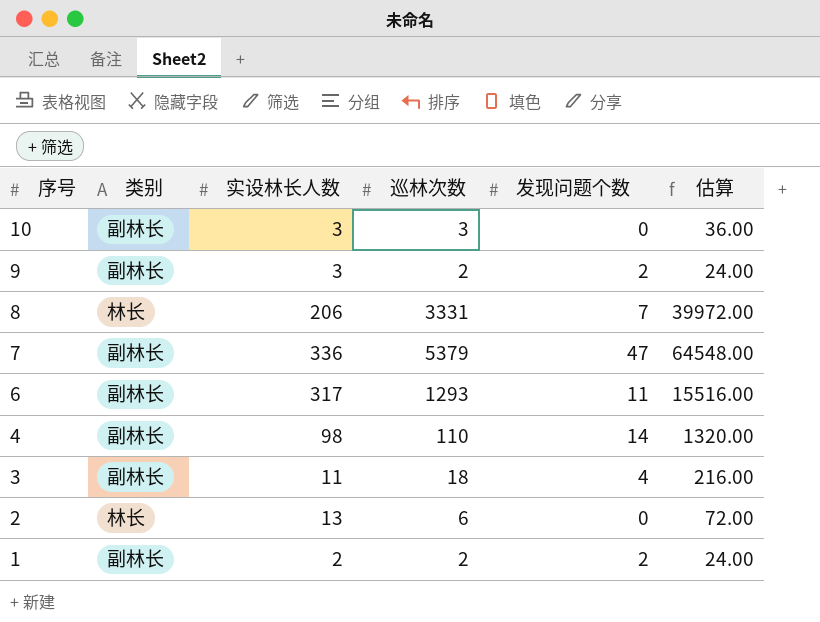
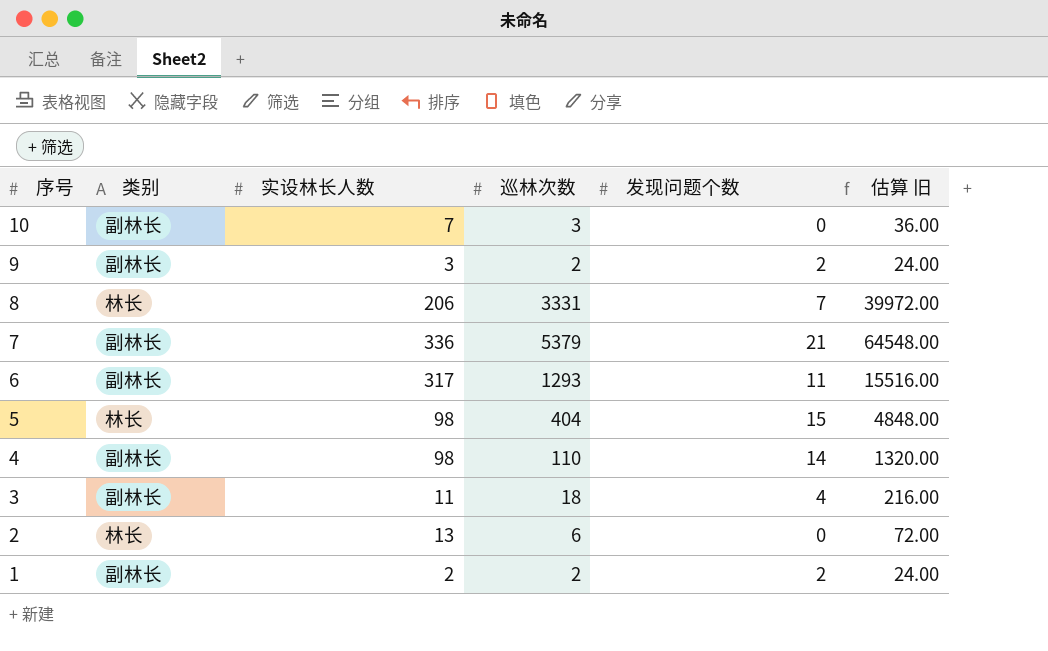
column name: 估算 -> 估算 旧
10 | 实设林长人数: 3 -> 7
7 | 发现问题个数: 47 -> 21
row 5: none -> 林长 | 98 | 404 | 15 | 4848.00

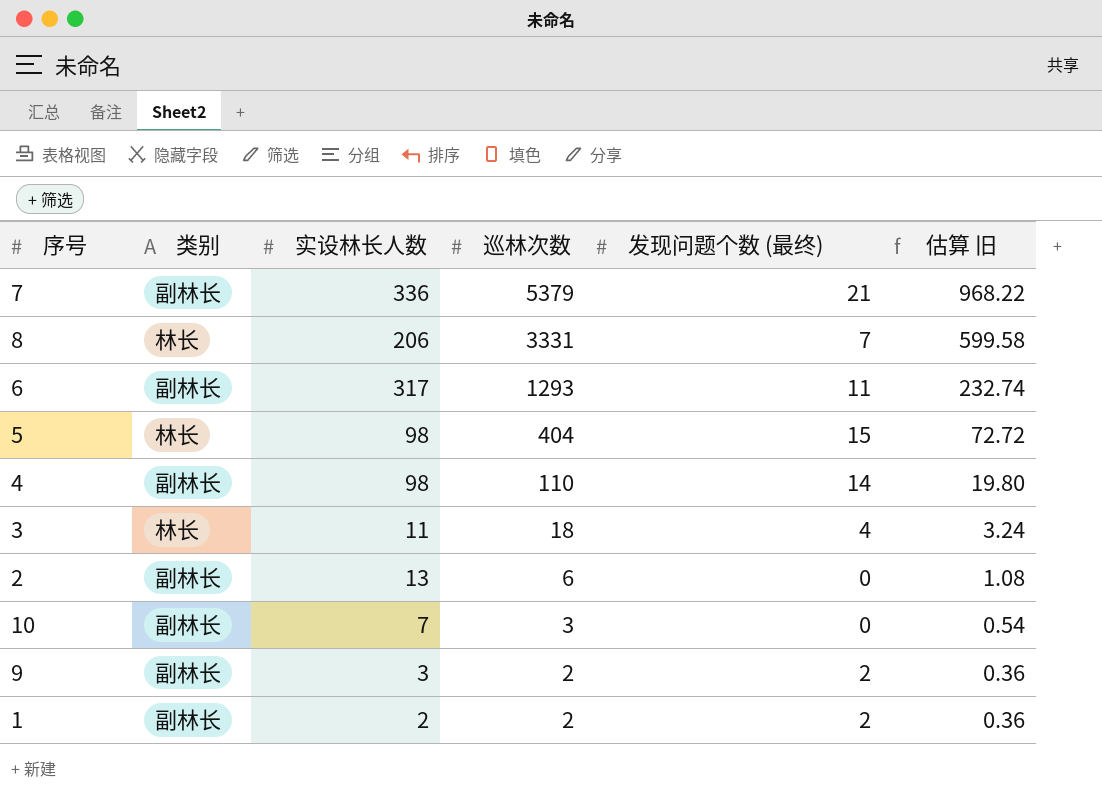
row order: 序号 descending -> 巡林次数 descending
column name: 发现问题个数 -> 发现问题个数 (最终)
column 估算 旧 | formula: [巡林次数] * 12 -> [巡林次数] * 0.18
3 | 类别: 副林长 -> 林长
2 | 类别: 林长 -> 副林长

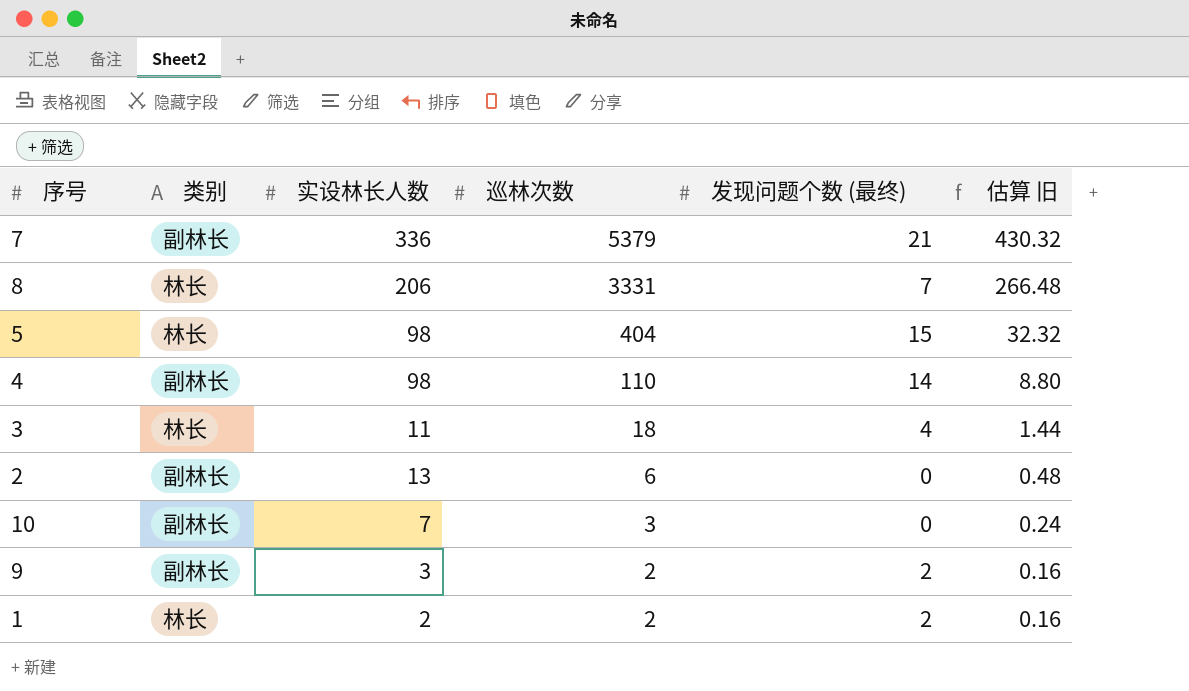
column 估算 旧 | formula: [巡林次数] * 0.18 -> [巡林次数] * 0.08
row 6: 副林长 | 317 | 1293 | 11 | 232.74 -> none
1 | 类别: 副林长 -> 林长

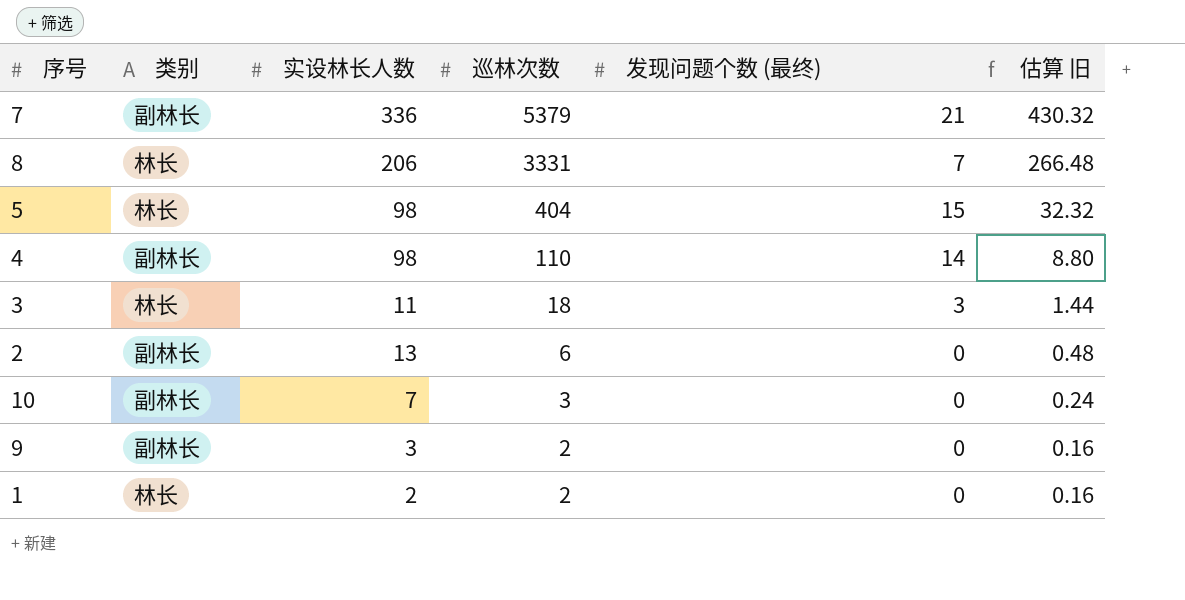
3 | 发现问题个数 (最终): 4 -> 3
9 | 发现问题个数 (最终): 2 -> 0
1 | 发现问题个数 (最终): 2 -> 0

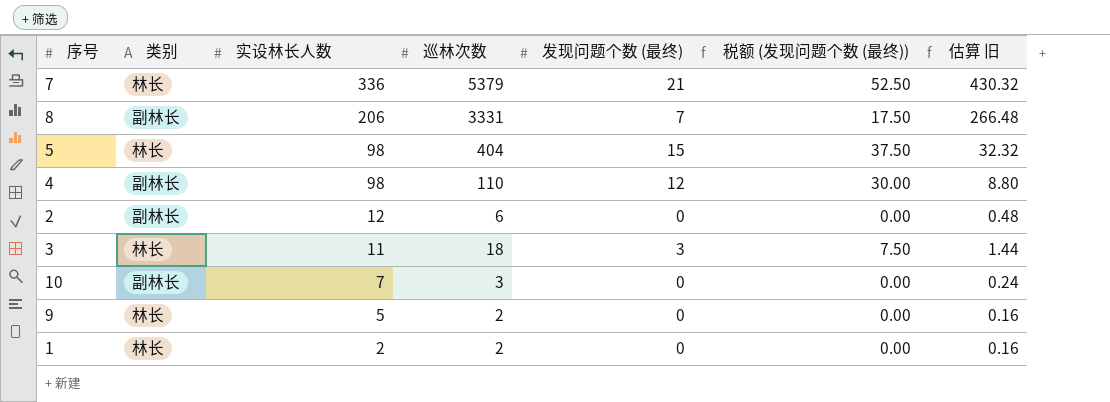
row order: 巡林次数 descending -> 实设林长人数 descending
column 税额 (发现问题个数 (最终)) | formula: none -> [发现问题个数 (最终)] * 2.5
7 | 类别: 副林长 -> 林长
8 | 类别: 林长 -> 副林长
4 | 发现问题个数 (最终): 14 -> 12
2 | 实设林长人数: 13 -> 12
9 | 类别: 副林长 -> 林长
9 | 实设林长人数: 3 -> 5

